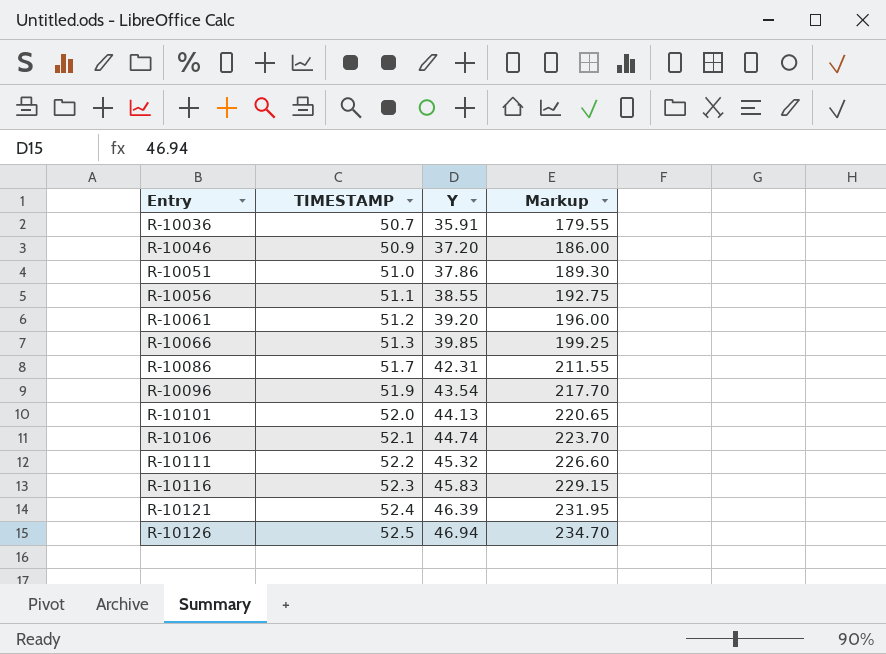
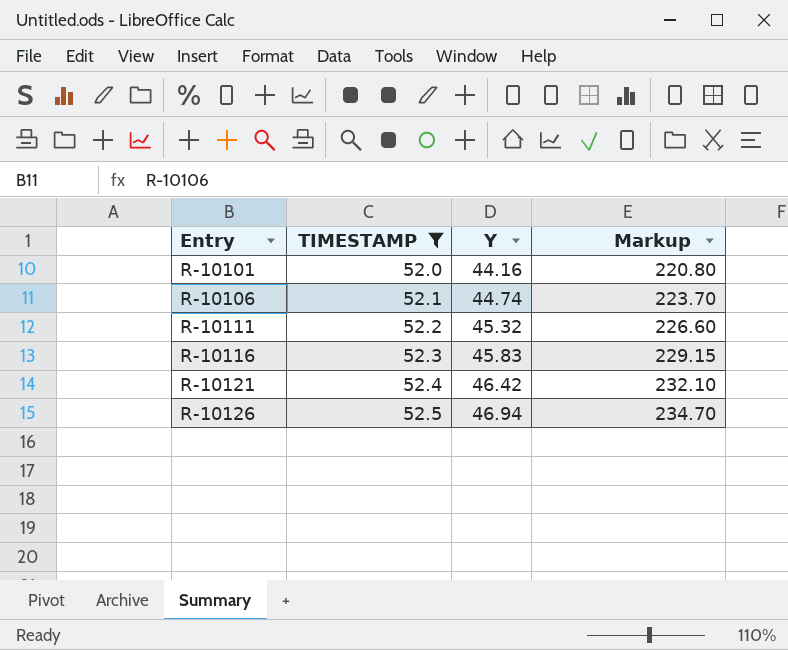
filter: none -> TIMESTAMP >= 52.0
R-10101 | Y: 44.13 -> 44.16
R-10101 | Markup: 220.65 -> 220.80
R-10121 | Y: 46.39 -> 46.42
R-10121 | Markup: 231.95 -> 232.10

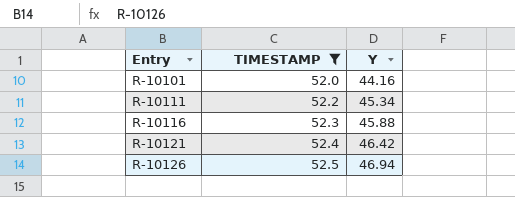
column Markup | formula: [Y] * 5 -> none
row R-10106: 52.1 | 44.74 | 223.70 -> none
R-10111 | Y: 45.32 -> 45.34
R-10116 | Y: 45.83 -> 45.88

